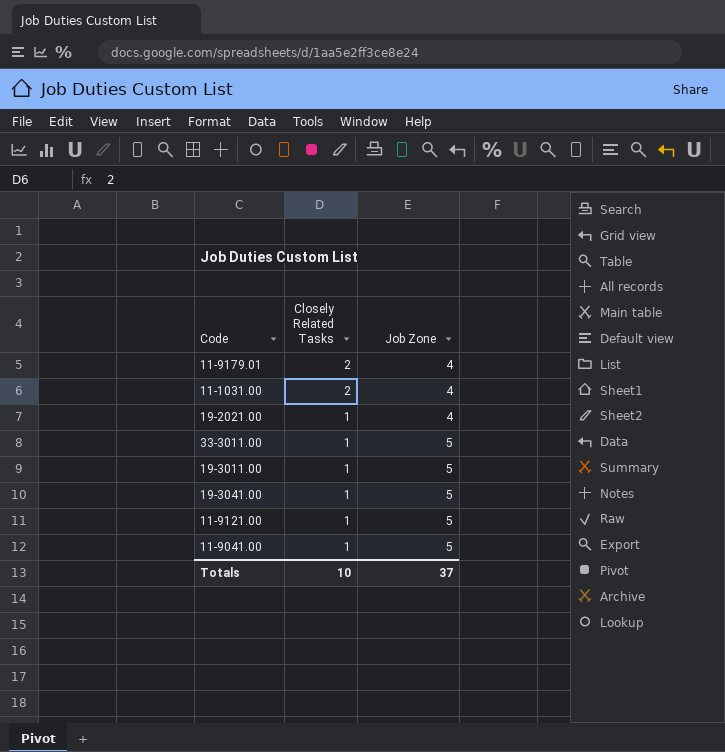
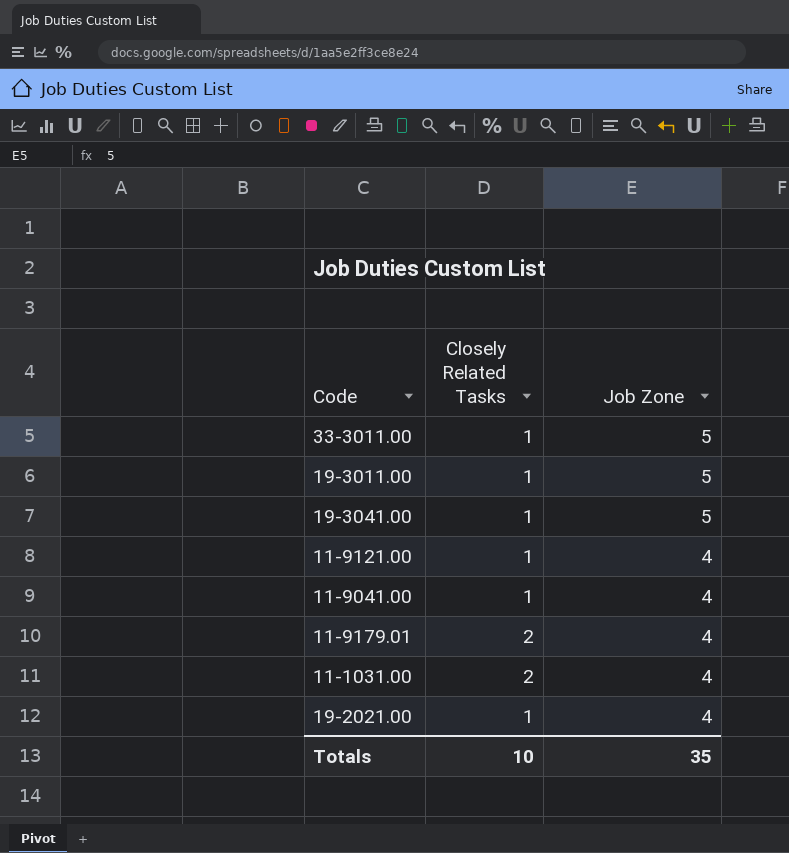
row order: Closely Related Tasks descending -> Job Zone descending
11-9121.00 | Job Zone: 5 -> 4
11-9041.00 | Job Zone: 5 -> 4
Totals | Job Zone: 37 -> 35

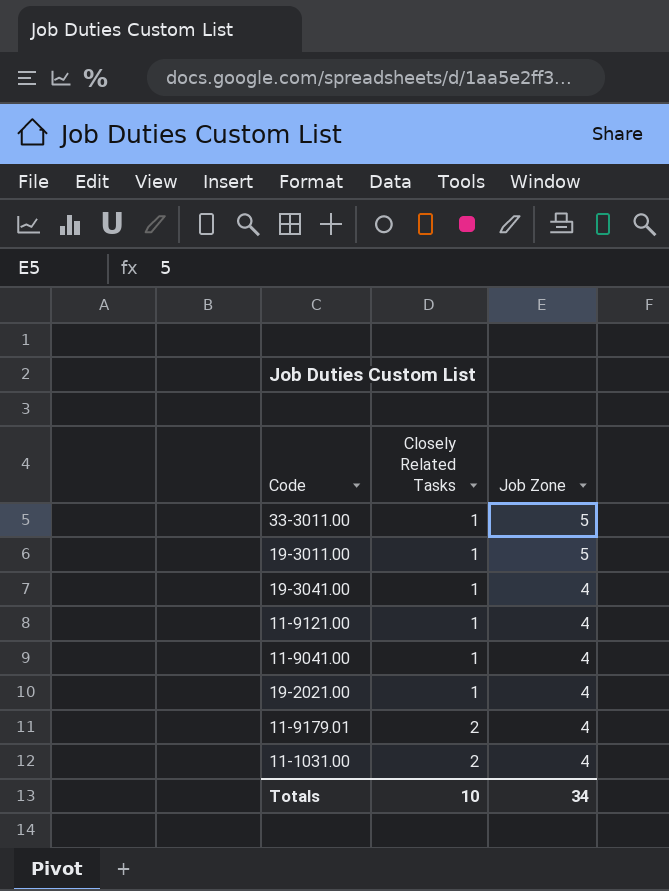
row order: Job Zone descending -> Closely Related Tasks ascending
19-3041.00 | Job Zone: 5 -> 4
Totals | Job Zone: 35 -> 34

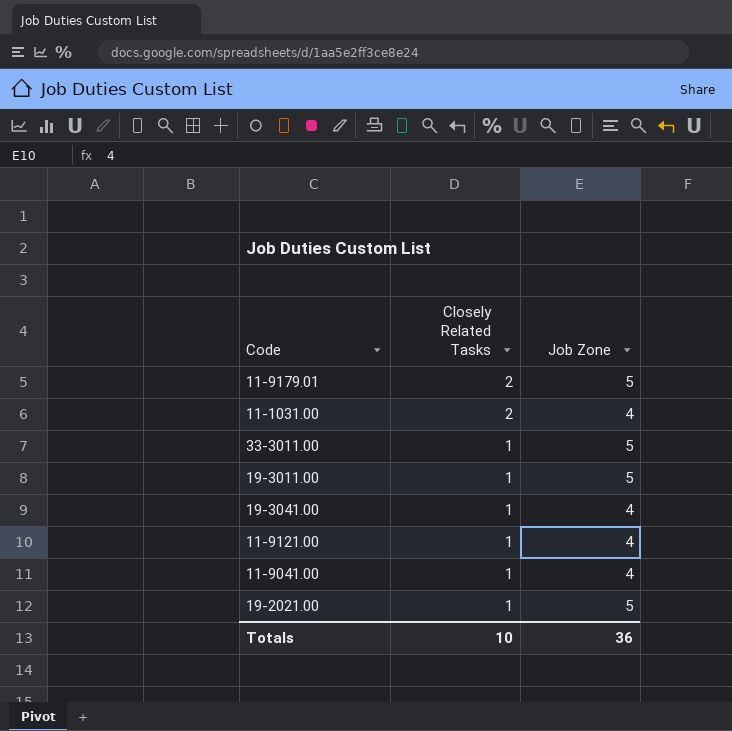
row order: Closely Related Tasks ascending -> Closely Related Tasks descending
11-9179.01 | Job Zone: 4 -> 5
19-2021.00 | Job Zone: 4 -> 5
Totals | Job Zone: 34 -> 36

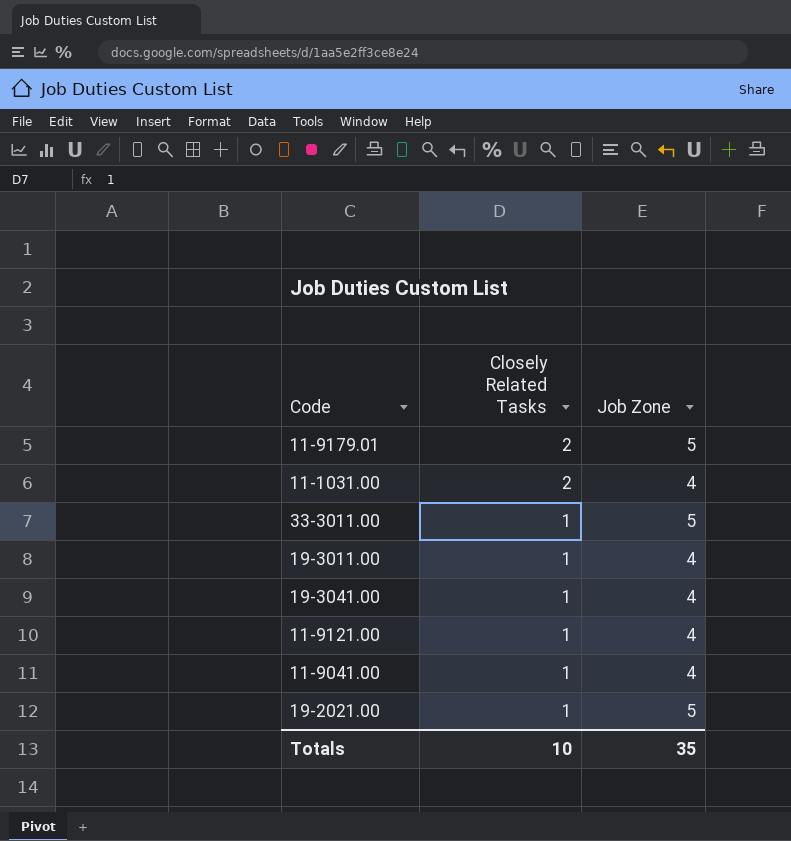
19-3011.00 | Job Zone: 5 -> 4
Totals | Job Zone: 36 -> 35

